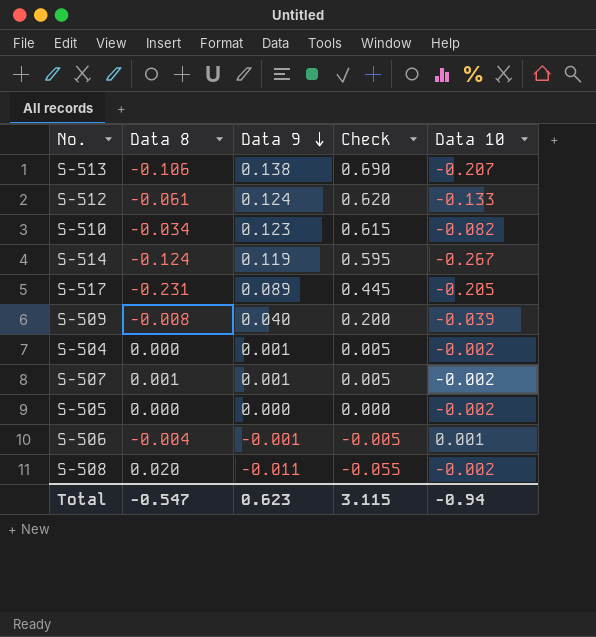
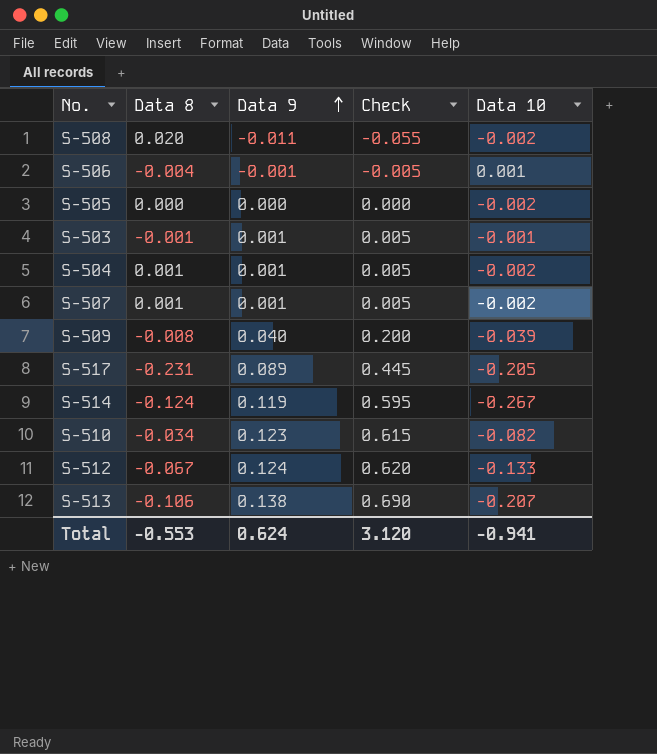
row order: Data 9 descending -> Data 9 ascending
row S-503: none -> -0.001 | 0.001 | 0.005 | -0.001
S-504 | Data 8: 0.000 -> 0.001
S-512 | Data 8: -0.061 -> -0.067
Total | Data 8: -0.547 -> -0.553
Total | Data 9: 0.623 -> 0.624
Total | Check: 3.115 -> 3.120
Total | Data 10: -0.94 -> -0.941

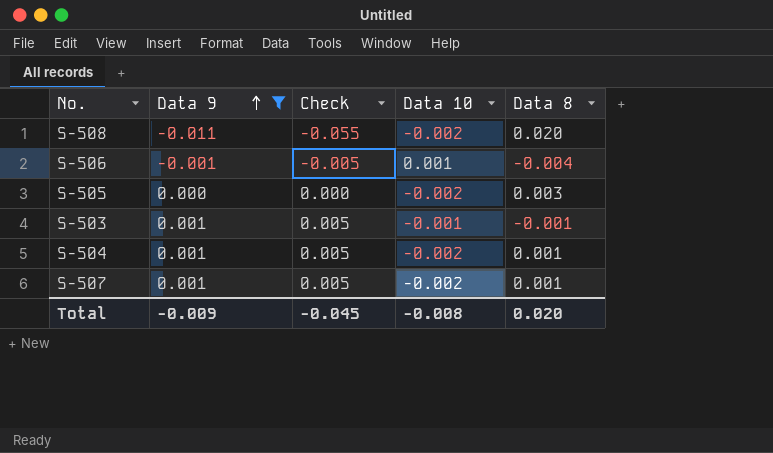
filter: none -> Data 9 <= 0.001
column Data 8 | position: 2 -> 5
S-505 | Data 8: 0.000 -> 0.003
Total | Data 9: 0.624 -> -0.009
Total | Check: 3.120 -> -0.045
Total | Data 10: -0.941 -> -0.008
Total | Data 8: -0.553 -> 0.020

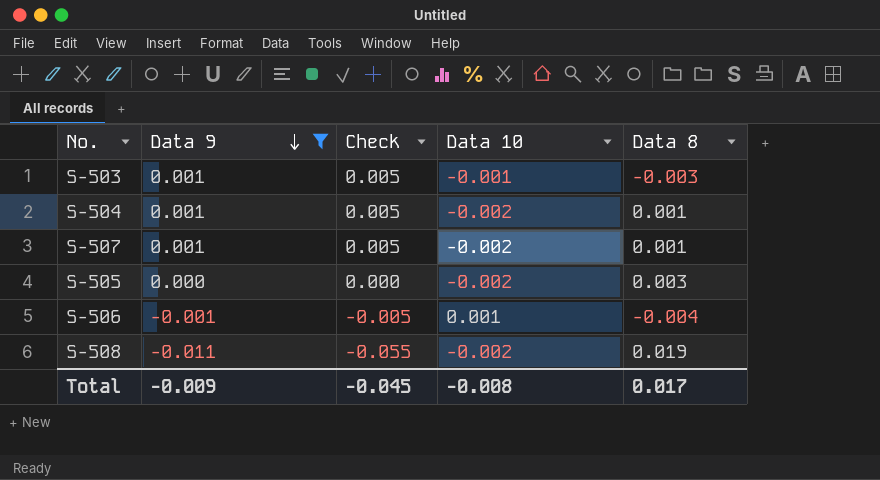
row order: Data 9 ascending -> Data 9 descending
S-503 | Data 8: -0.001 -> -0.003
S-508 | Data 8: 0.020 -> 0.019
Total | Data 8: 0.020 -> 0.017

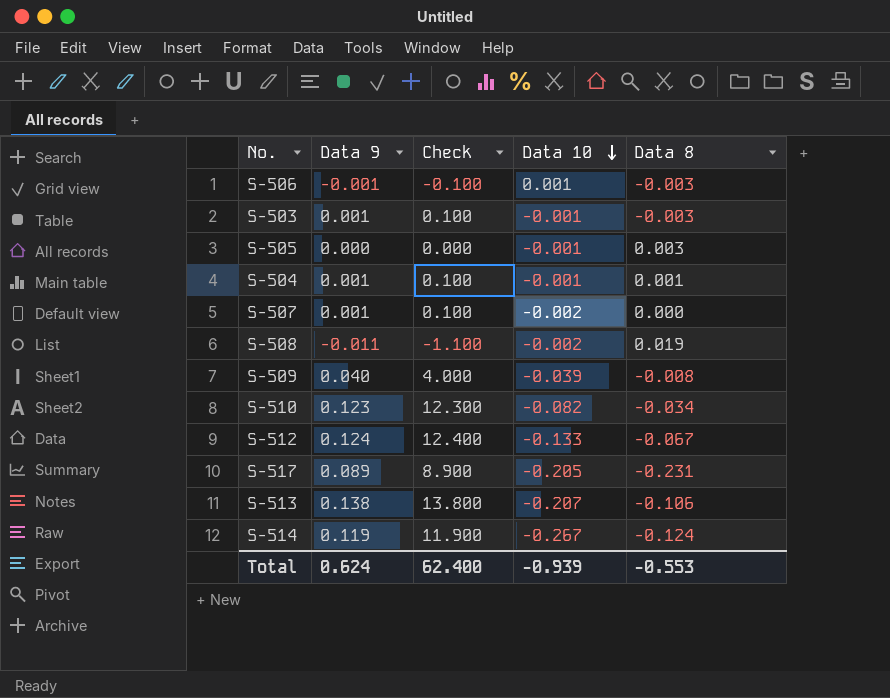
filter: Data 9 <= 0.001 -> none
row order: Data 9 descending -> Data 10 descending
column Check | formula: [Data 9] * 5 -> [Data 9] * 100
S-506 | Data 8: -0.004 -> -0.003
S-505 | Data 10: -0.002 -> -0.001
S-504 | Data 10: -0.002 -> -0.001
S-507 | Data 8: 0.001 -> 0.000
Total | Data 9: -0.009 -> 0.624
Total | Check: -0.045 -> 62.400
Total | Data 10: -0.008 -> -0.939
Total | Data 8: 0.017 -> -0.553

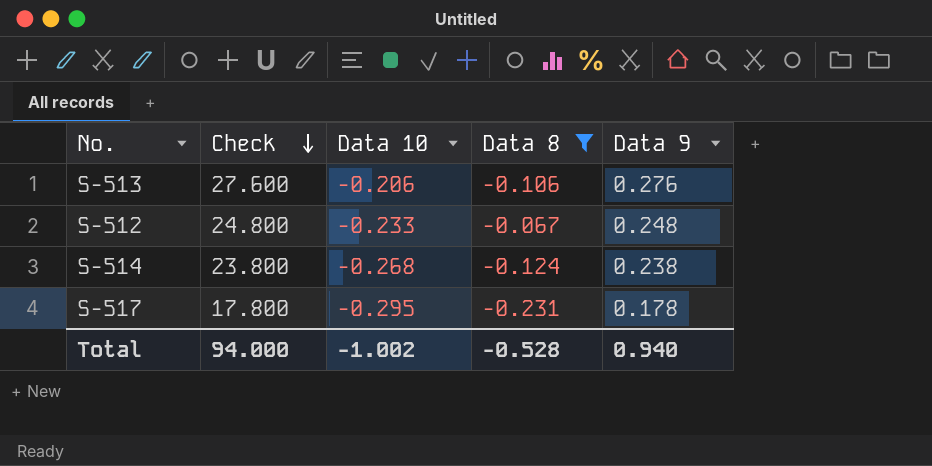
filter: none -> Data 8 <= -0.067
row order: Data 10 descending -> Check descending
column Data 9 | position: 2 -> 5
S-513 | Check: 13.800 -> 27.600
S-513 | Data 10: -0.207 -> -0.206
S-513 | Data 9: 0.138 -> 0.276
S-512 | Check: 12.400 -> 24.800
S-512 | Data 10: -0.133 -> -0.233
S-512 | Data 9: 0.124 -> 0.248
S-514 | Check: 11.900 -> 23.800
S-514 | Data 10: -0.267 -> -0.268
S-514 | Data 9: 0.119 -> 0.238
S-517 | Check: 8.900 -> 17.800
S-517 | Data 10: -0.205 -> -0.295
S-517 | Data 9: 0.089 -> 0.178
Total | Check: 62.400 -> 94.000
Total | Data 10: -0.939 -> -1.002
Total | Data 8: -0.553 -> -0.528
Total | Data 9: 0.624 -> 0.940

